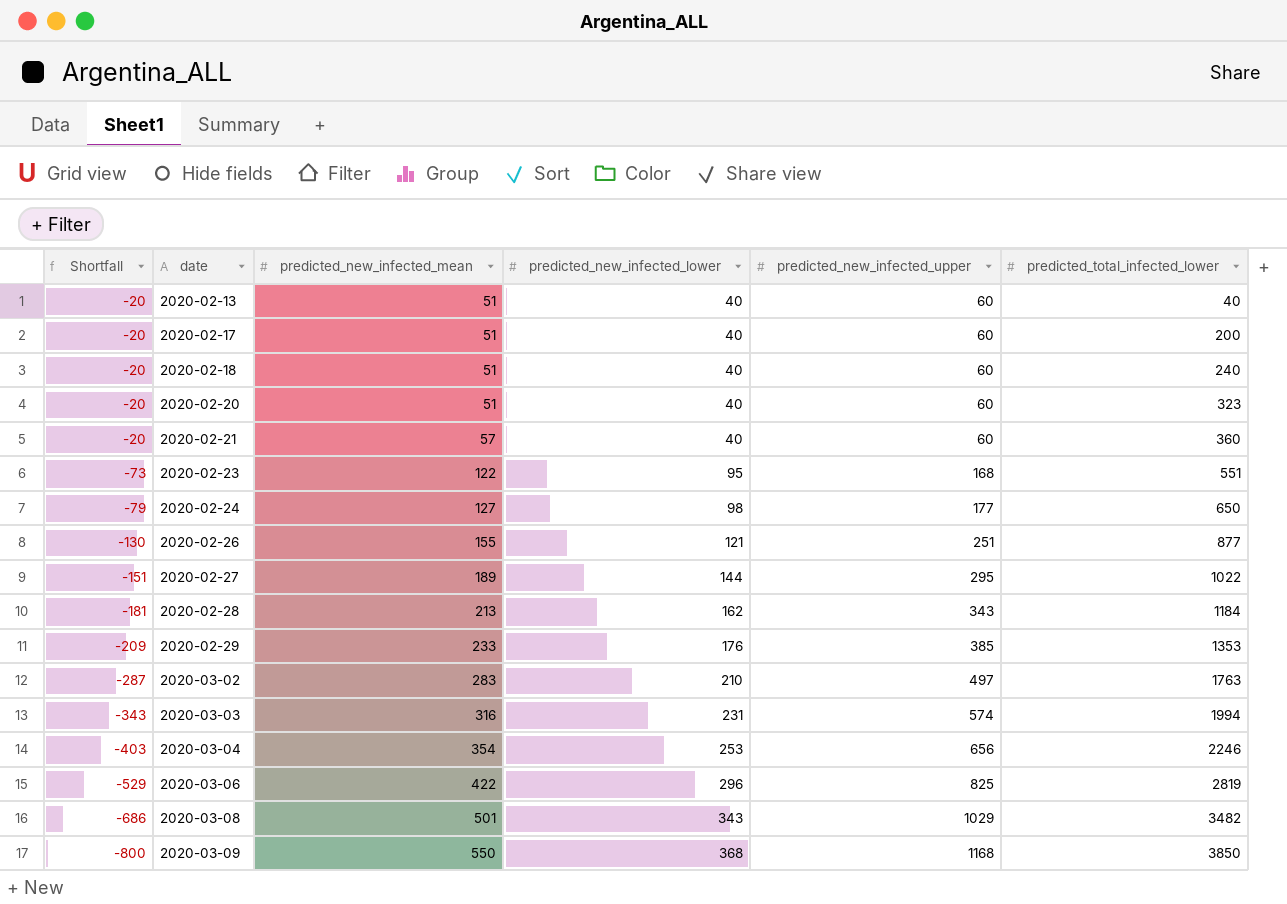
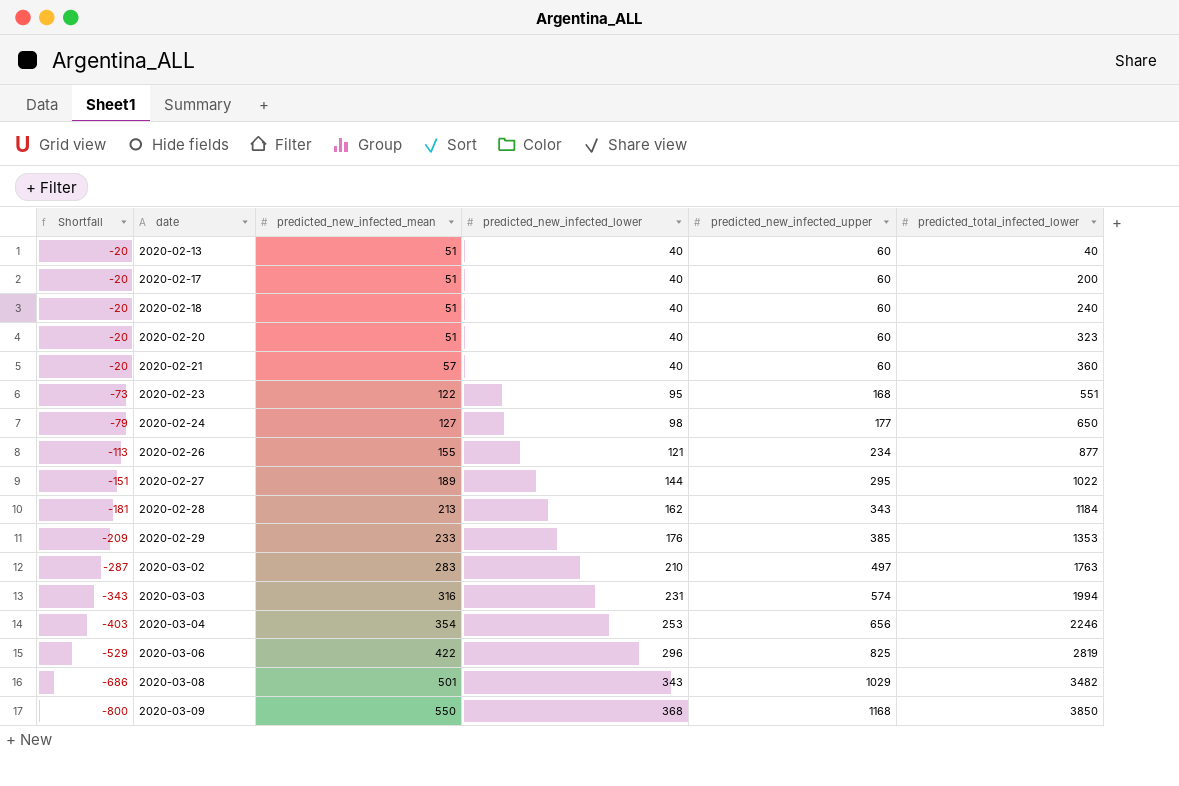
2020-02-26 | Shortfall: -130 -> -113
2020-02-26 | predicted_new_infected_upper: 251 -> 234

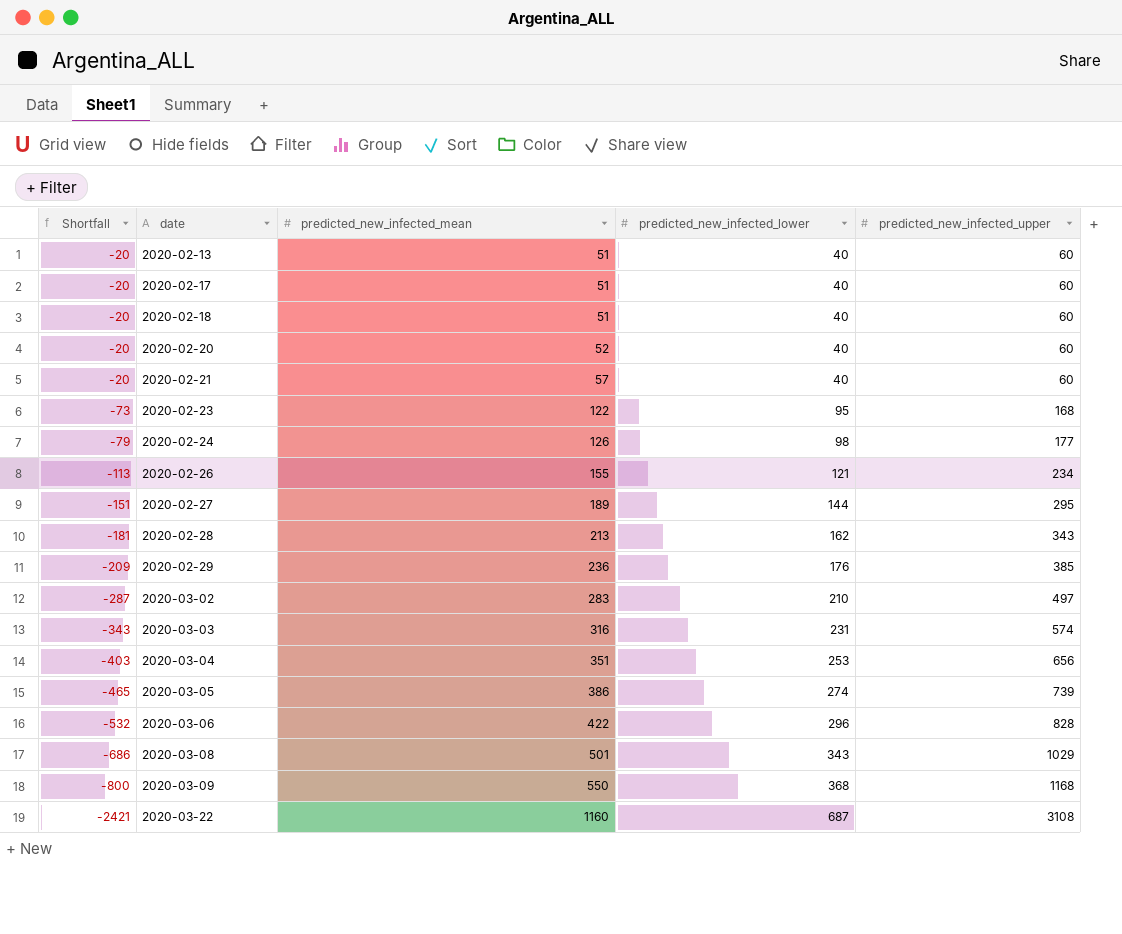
column predicted_total_infected_lower | position: 6 -> none
2020-02-20 | predicted_new_infected_mean: 51 -> 52
2020-02-24 | predicted_new_infected_mean: 127 -> 126
2020-02-29 | predicted_new_infected_mean: 233 -> 236
2020-03-04 | predicted_new_infected_mean: 354 -> 351
row 2020-03-05: none -> -465 | 386 | 274 | 739
2020-03-06 | Shortfall: -529 -> -532
2020-03-06 | predicted_new_infected_upper: 825 -> 828
row 2020-03-22: none -> -2421 | 1160 | 687 | 3108

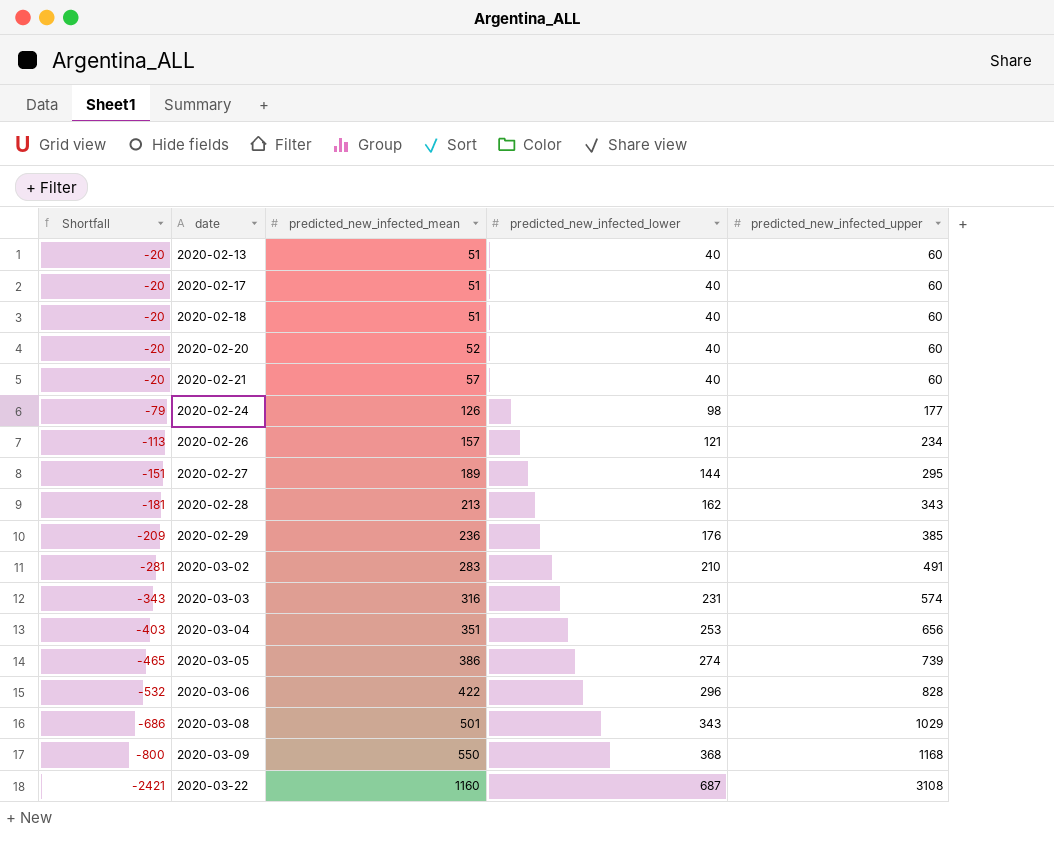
row 2020-02-23: -73 | 122 | 95 | 168 -> none
2020-02-26 | predicted_new_infected_mean: 155 -> 157
2020-03-02 | Shortfall: -287 -> -281
2020-03-02 | predicted_new_infected_upper: 497 -> 491

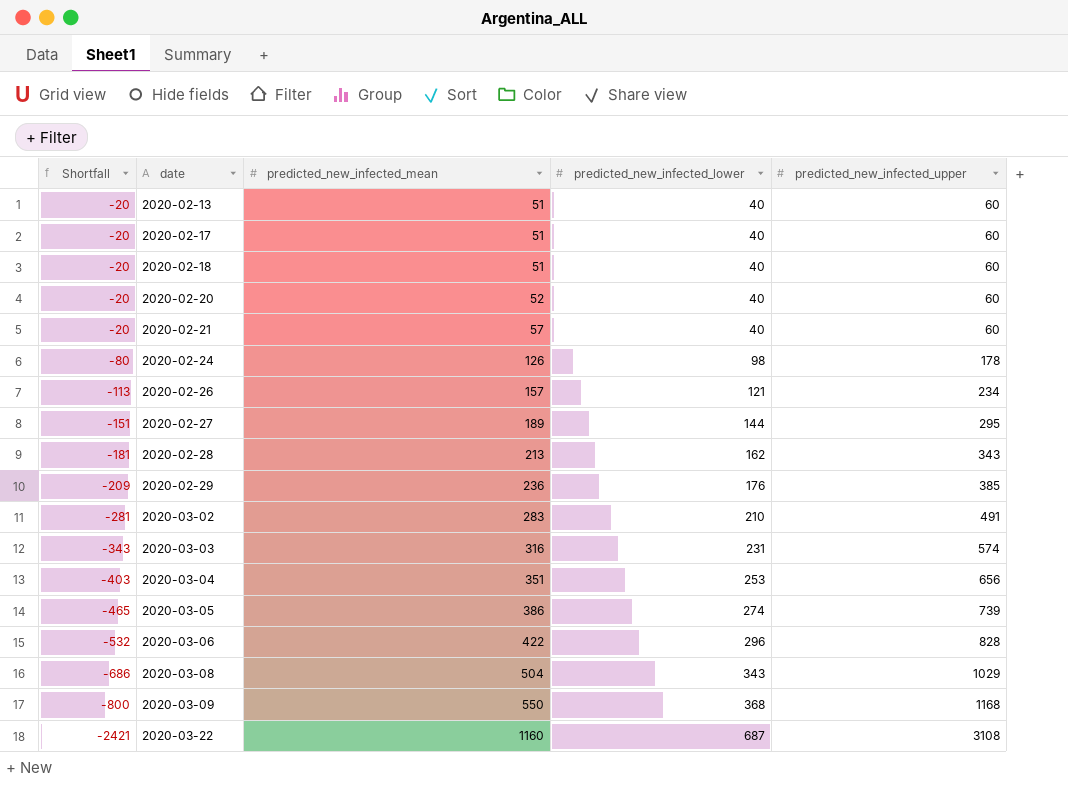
2020-02-24 | Shortfall: -79 -> -80
2020-02-24 | predicted_new_infected_upper: 177 -> 178
2020-03-08 | predicted_new_infected_mean: 501 -> 504

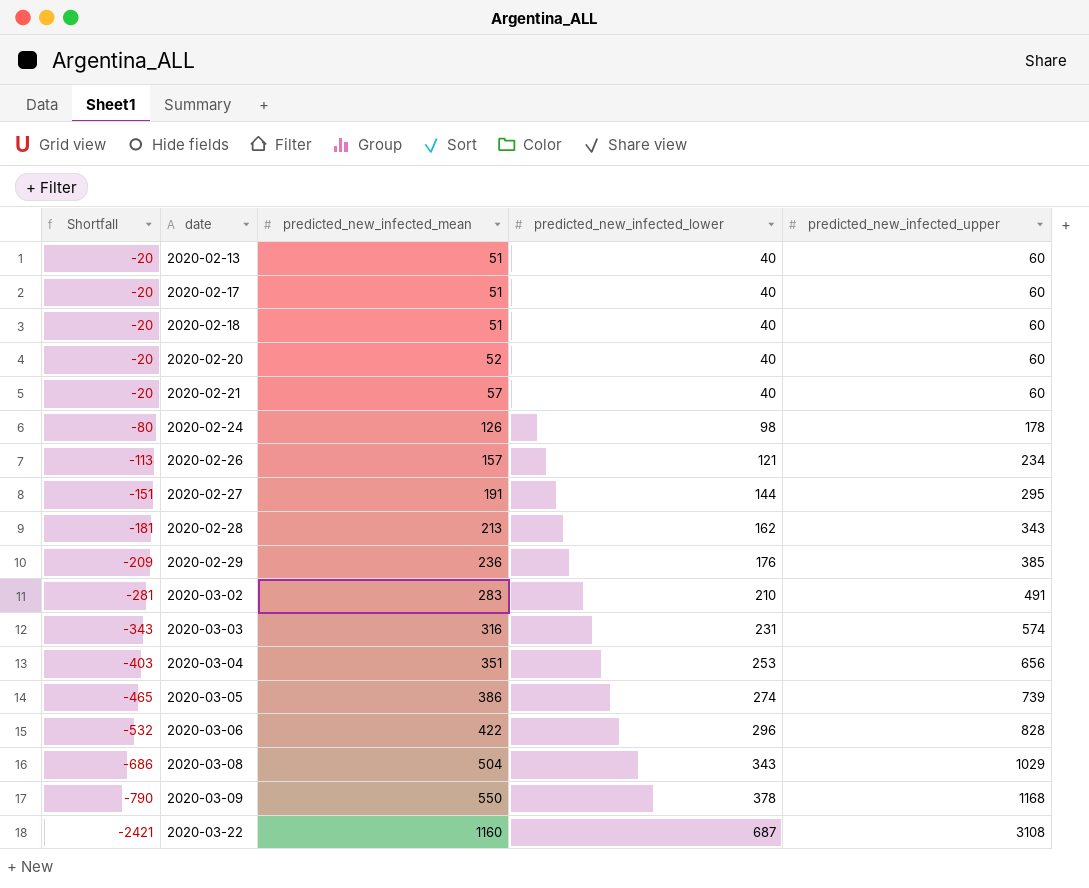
2020-02-27 | predicted_new_infected_mean: 189 -> 191
2020-03-09 | Shortfall: -800 -> -790
2020-03-09 | predicted_new_infected_lower: 368 -> 378

